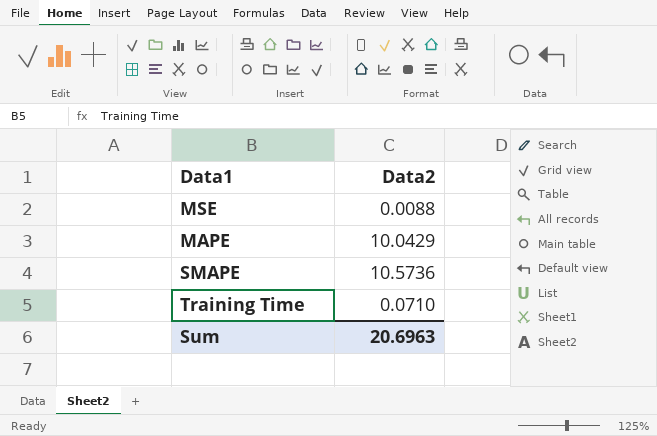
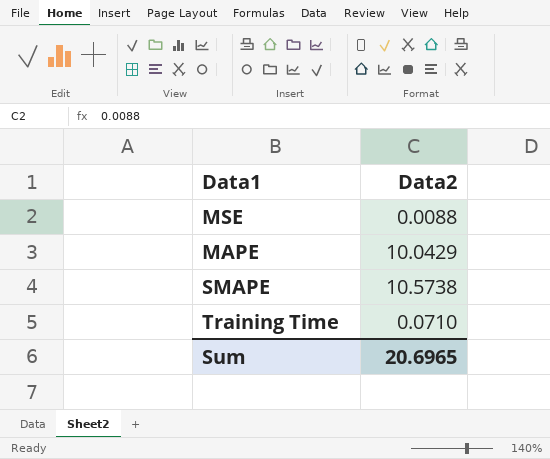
SMAPE | Data2: 10.5736 -> 10.5738
Sum | Data2: 20.6963 -> 20.6965

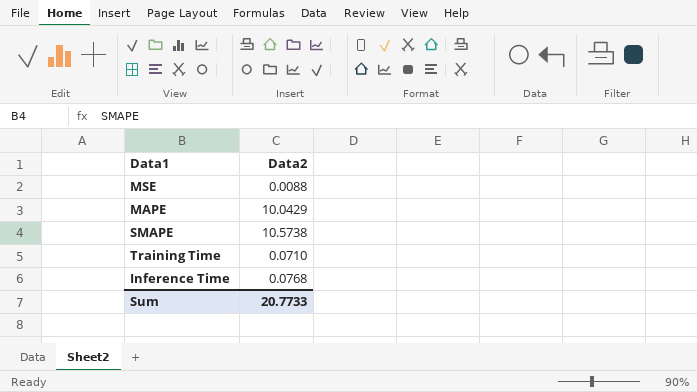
row Inference Time: none -> 0.0768
Sum | Data2: 20.6965 -> 20.7733

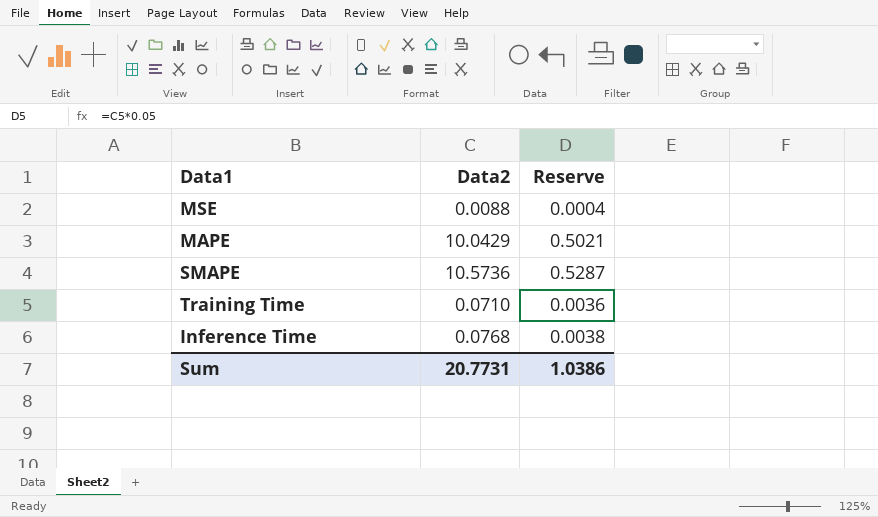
column Reserve | formula: none -> [Data2] * 0.05
SMAPE | Data2: 10.5738 -> 10.5736
Sum | Data2: 20.7733 -> 20.7731

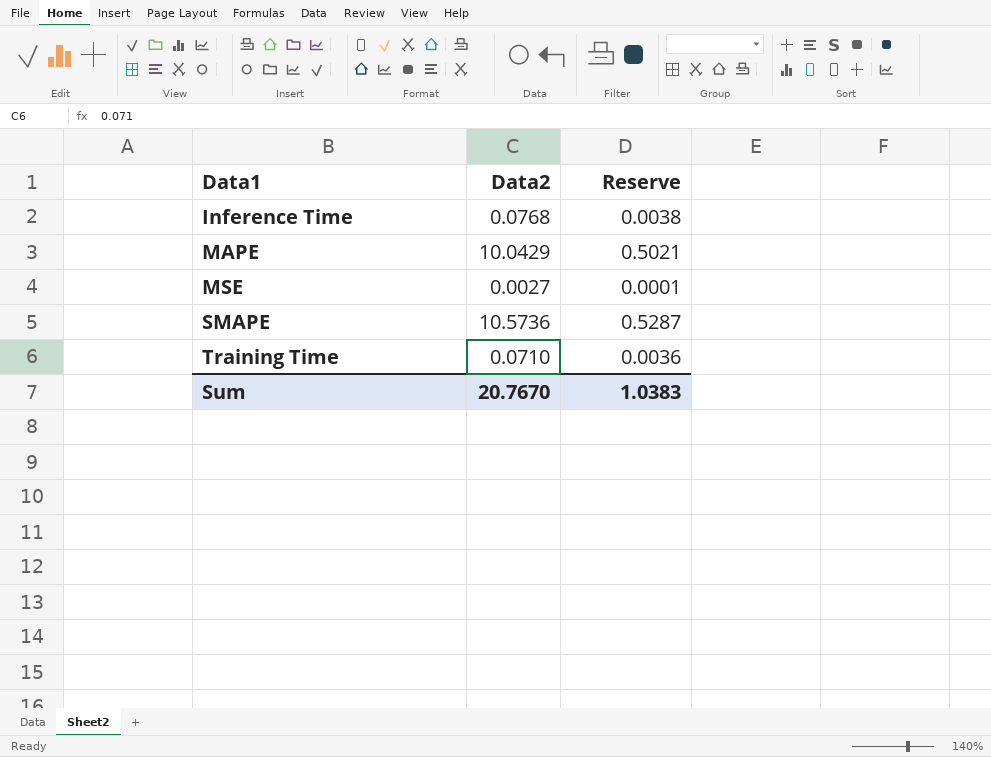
row order: none -> Data1 ascending
MSE | Data2: 0.0088 -> 0.0027
MSE | Reserve: 0.0004 -> 0.0001
Sum | Data2: 20.7731 -> 20.7670
Sum | Reserve: 1.0386 -> 1.0383

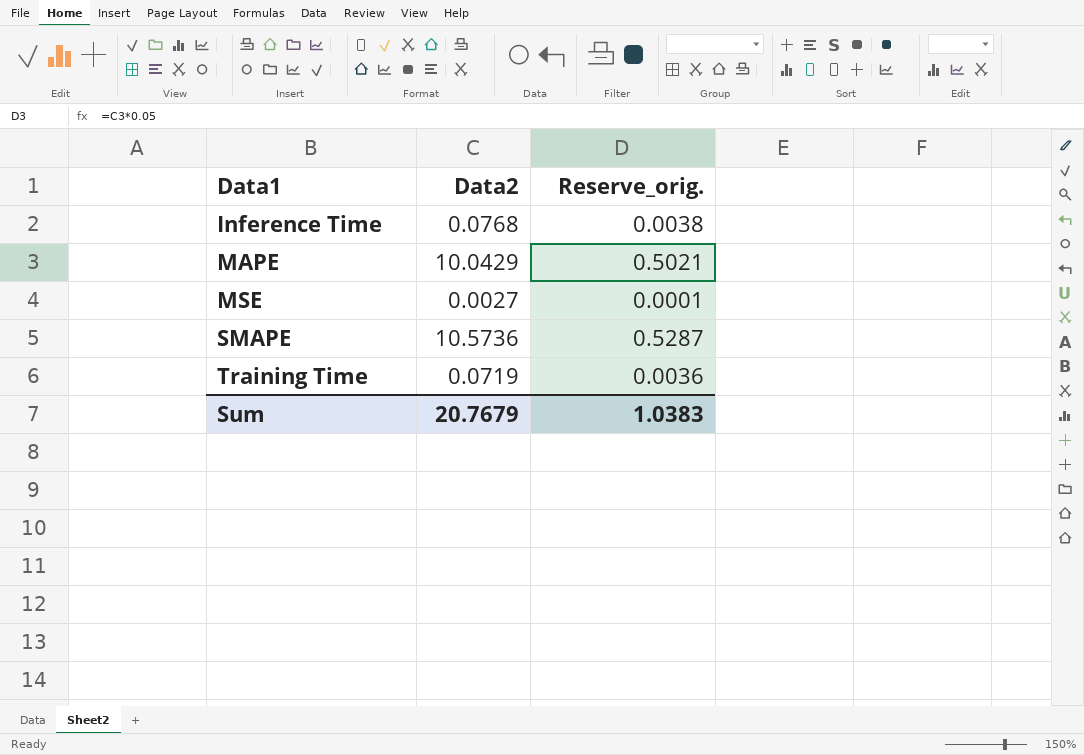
column name: Reserve -> Reserve_orig.
Training Time | Data2: 0.0710 -> 0.0719
Sum | Data2: 20.7670 -> 20.7679

